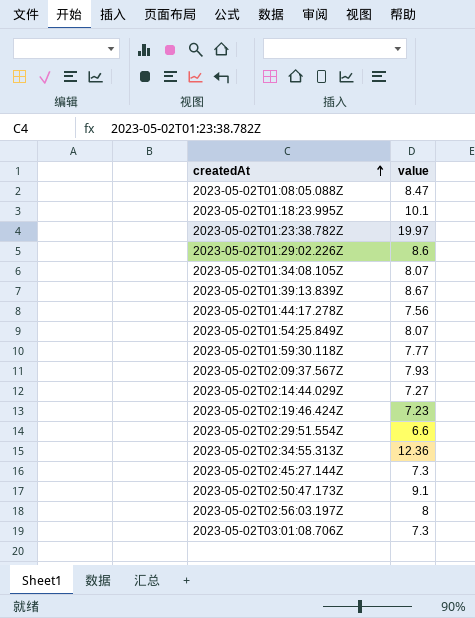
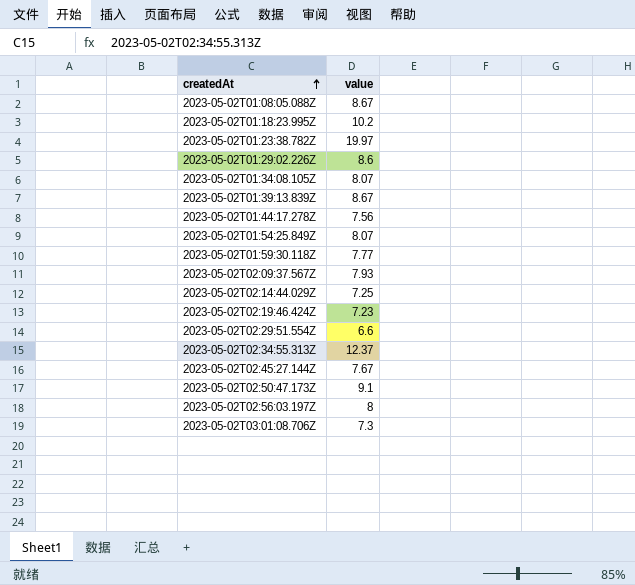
2023-05-02T01:08:05.088Z | value: 8.47 -> 8.67
2023-05-02T01:18:23.995Z | value: 10.1 -> 10.2
2023-05-02T02:14:44.029Z | value: 7.27 -> 7.25
2023-05-02T02:34:55.313Z | value: 12.36 -> 12.37
2023-05-02T02:45:27.144Z | value: 7.3 -> 7.67

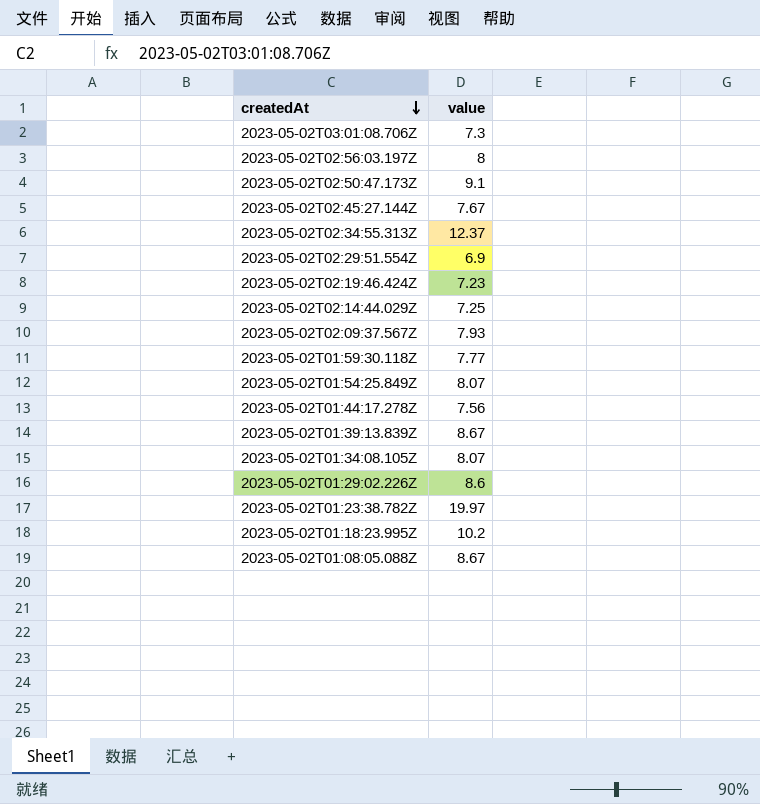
row order: createdAt ascending -> createdAt descending
2023-05-02T02:29:51.554Z | value: 6.6 -> 6.9

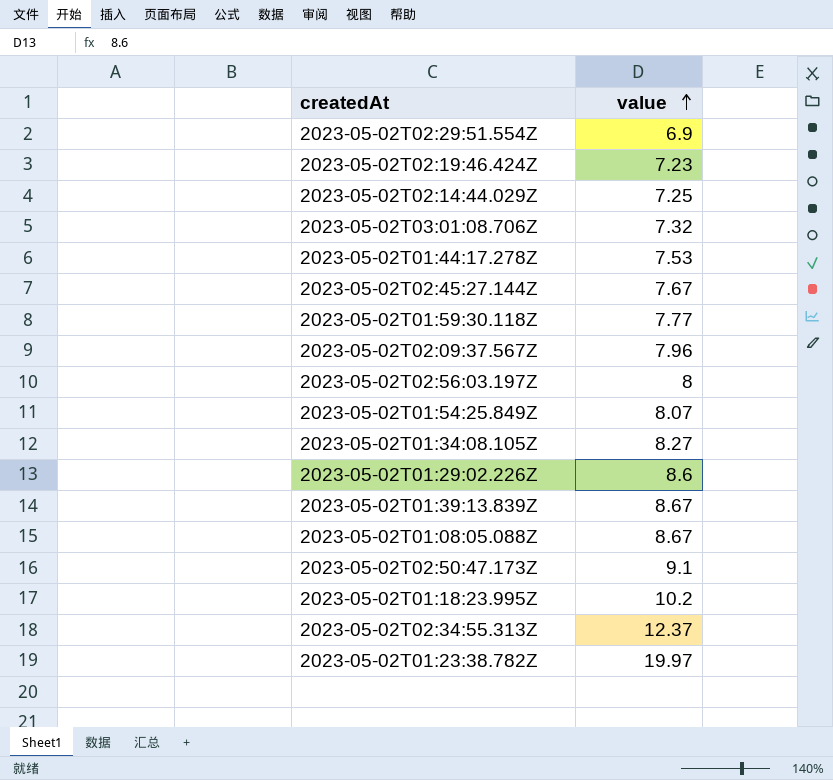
row order: createdAt descending -> value ascending
2023-05-02T03:01:08.706Z | value: 7.3 -> 7.32
2023-05-02T01:44:17.278Z | value: 7.56 -> 7.53
2023-05-02T02:09:37.567Z | value: 7.93 -> 7.96
2023-05-02T01:34:08.105Z | value: 8.07 -> 8.27

